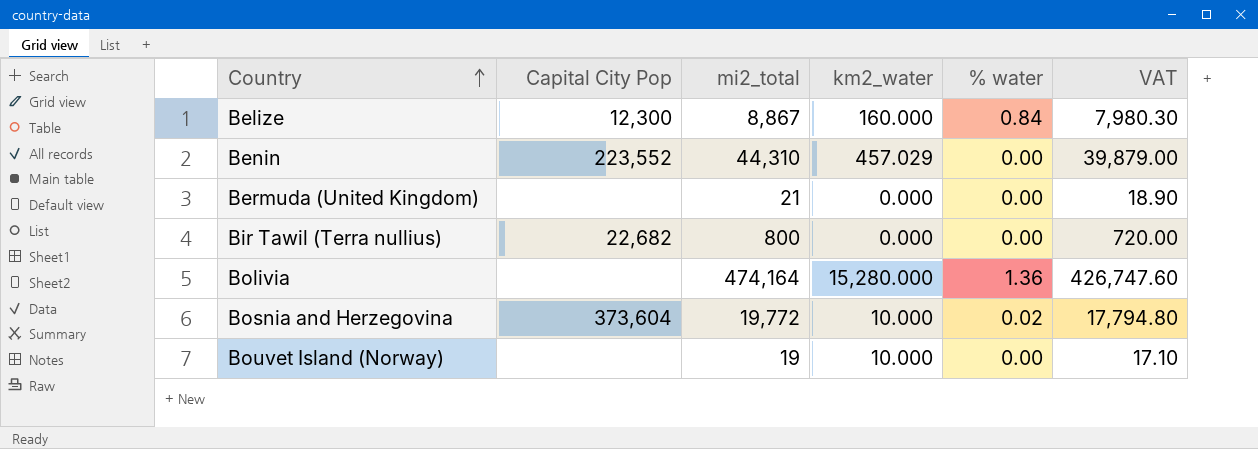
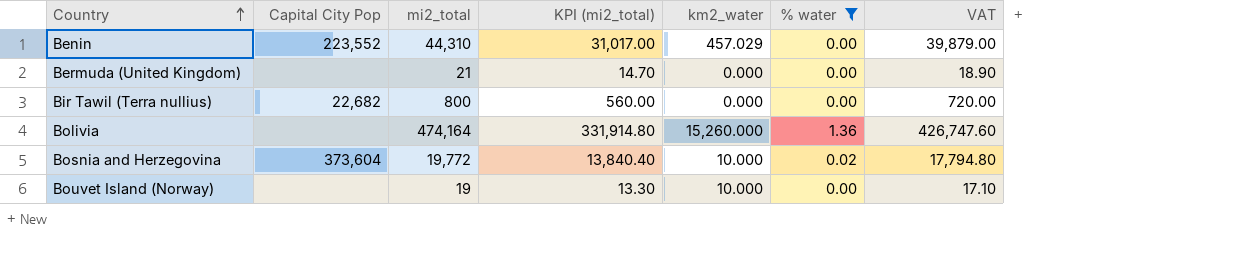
filter: none -> % water != 0.84
column KPI (mi2_total) | formula: none -> [mi2_total] * 0.7
Bolivia | km2_water: 15,280.000 -> 15,260.000

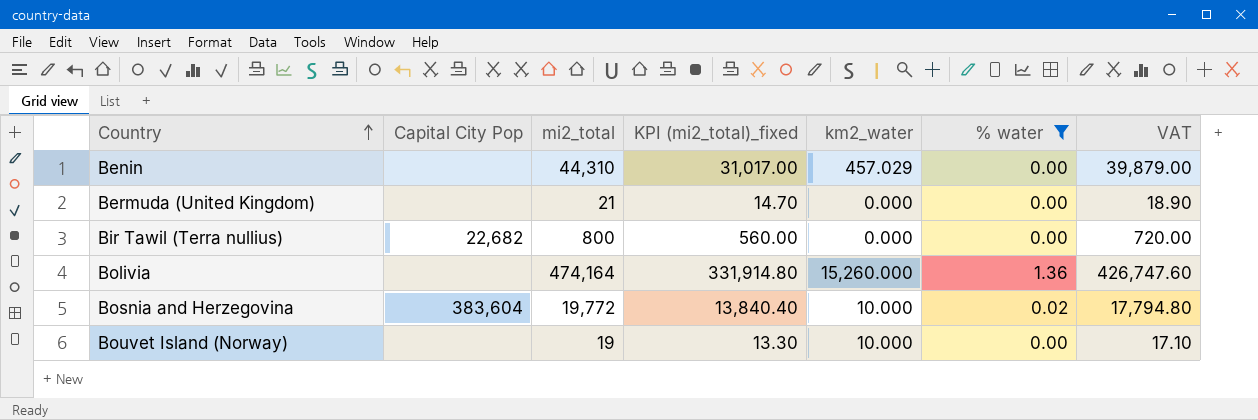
column name: KPI (mi2_total) -> KPI (mi2_total)_fixed
Benin | Capital City Pop: 223,552 -> none
Bosnia and Herzegovina | Capital City Pop: 373,604 -> 383,604

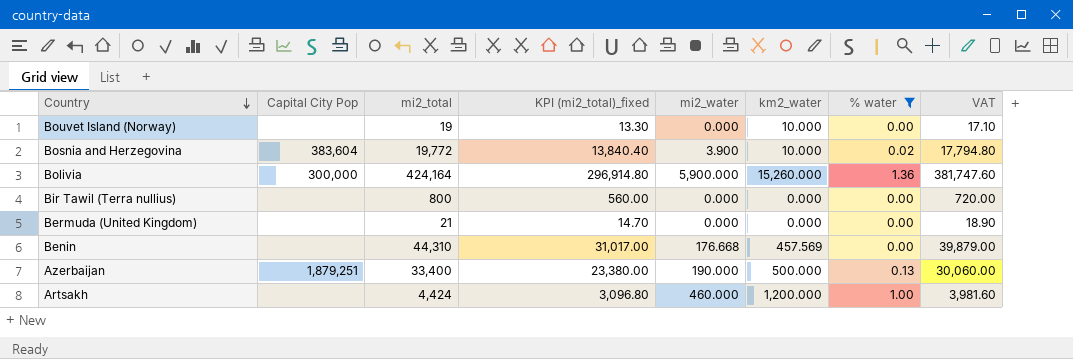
row order: Country ascending -> Country descending
column mi2_water | position: none -> 5
Bolivia | Capital City Pop: none -> 300,000
Bolivia | mi2_total: 474,164 -> 424,164
Bolivia | KPI (mi2_total)_fixed: 331,914.80 -> 296,914.80
Bolivia | VAT: 426,747.60 -> 381,747.60
Bir Tawil (Terra nullius) | Capital City Pop: 22,682 -> none
Benin | km2_water: 457.029 -> 457.569
row Azerbaijan: none -> 1,879,251 | 33,400 | 23,380.00 | 190.000 | 500.000 | 0.13 | 30,060.00
row Artsakh: none -> none | 4,424 | 3,096.80 | 460.000 | 1,200.000 | 1.00 | 3,981.60

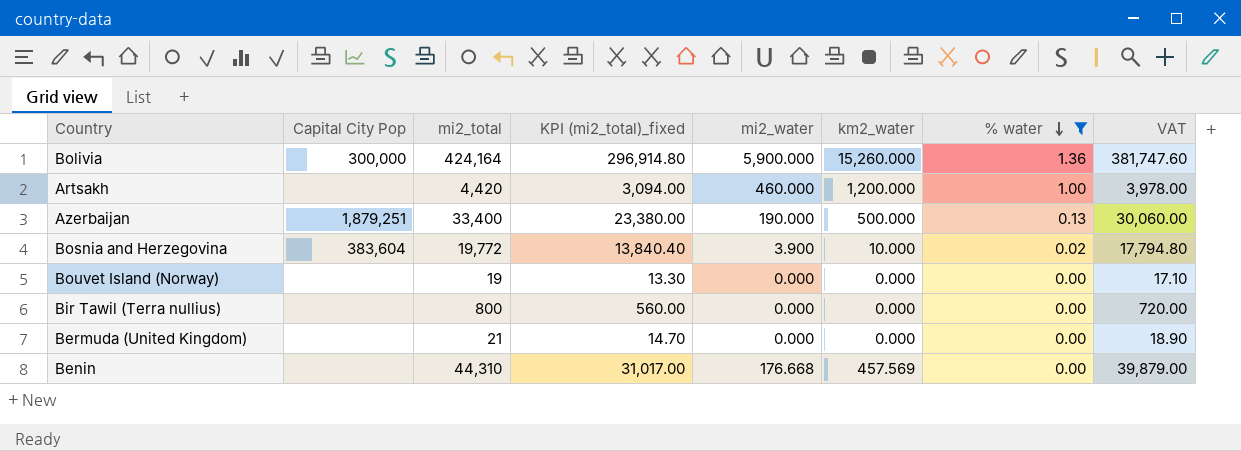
row order: Country descending -> % water descending
Artsakh | mi2_total: 4,424 -> 4,420
Artsakh | KPI (mi2_total)_fixed: 3,096.80 -> 3,094.00
Artsakh | VAT: 3,981.60 -> 3,978.00
Bouvet Island (Norway) | km2_water: 10.000 -> 0.000

